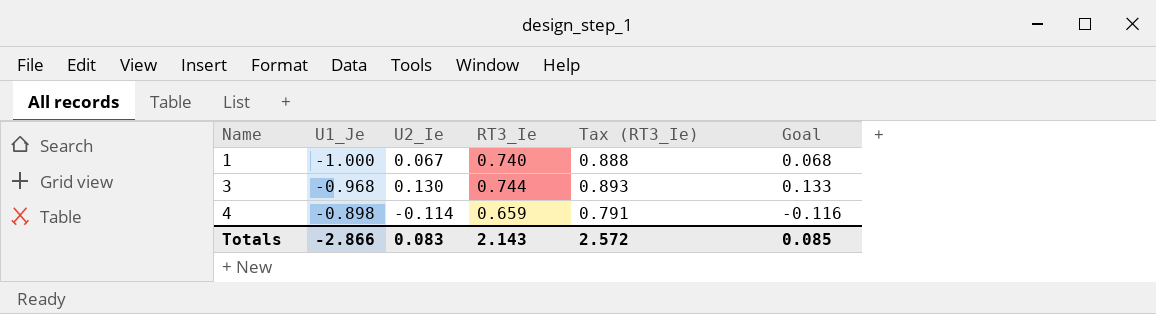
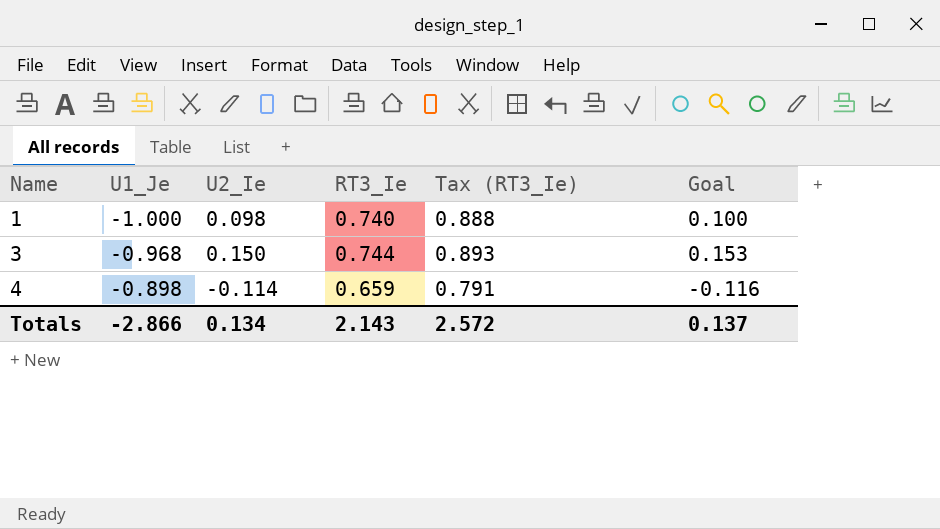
1 | U2_Ie: 0.067 -> 0.098
1 | Goal: 0.068 -> 0.100
3 | U2_Ie: 0.130 -> 0.150
3 | Goal: 0.133 -> 0.153
Totals | U2_Ie: 0.083 -> 0.134
Totals | Goal: 0.085 -> 0.137

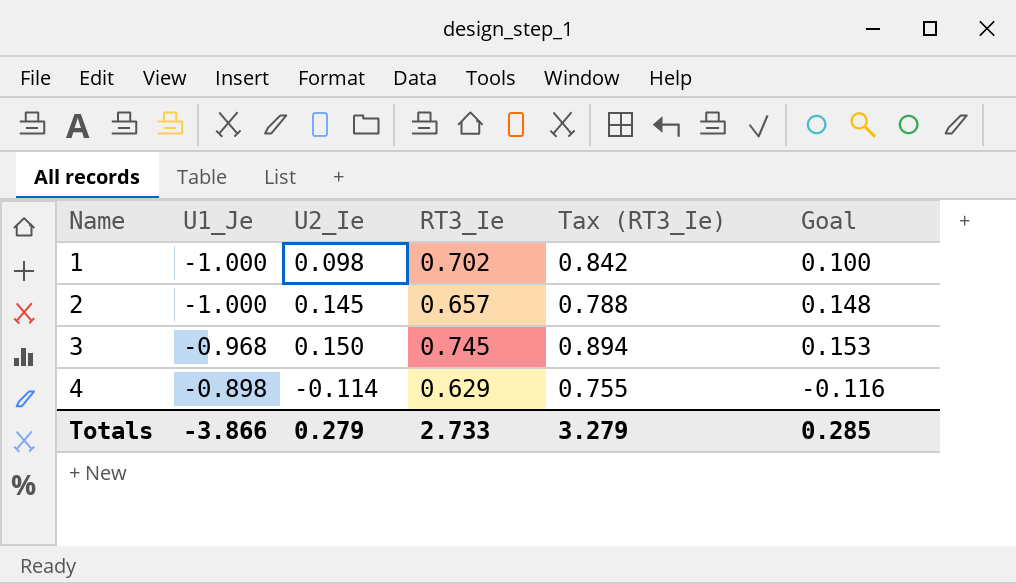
1 | RT3_Ie: 0.740 -> 0.702
1 | Tax (RT3_Ie): 0.888 -> 0.842
row 2: none -> -1.000 | 0.145 | 0.657 | 0.788 | 0.148
3 | RT3_Ie: 0.744 -> 0.745
3 | Tax (RT3_Ie): 0.893 -> 0.894
4 | RT3_Ie: 0.659 -> 0.629
4 | Tax (RT3_Ie): 0.791 -> 0.755
Totals | U1_Je: -2.866 -> -3.866
Totals | U2_Ie: 0.134 -> 0.279
Totals | RT3_Ie: 2.143 -> 2.733
Totals | Tax (RT3_Ie): 2.572 -> 3.279
Totals | Goal: 0.137 -> 0.285

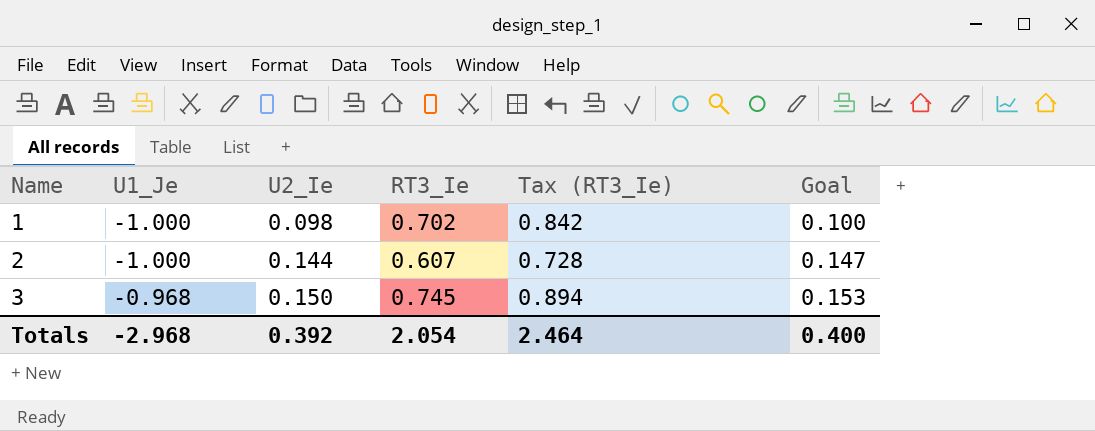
row 4: -0.898 | -0.114 | 0.629 | 0.755 | -0.116 -> none
2 | U2_Ie: 0.145 -> 0.144
2 | RT3_Ie: 0.657 -> 0.607
2 | Tax (RT3_Ie): 0.788 -> 0.728
2 | Goal: 0.148 -> 0.147
Totals | U1_Je: -3.866 -> -2.968
Totals | U2_Ie: 0.279 -> 0.392
Totals | RT3_Ie: 2.733 -> 2.054
Totals | Tax (RT3_Ie): 3.279 -> 2.464
Totals | Goal: 0.285 -> 0.400

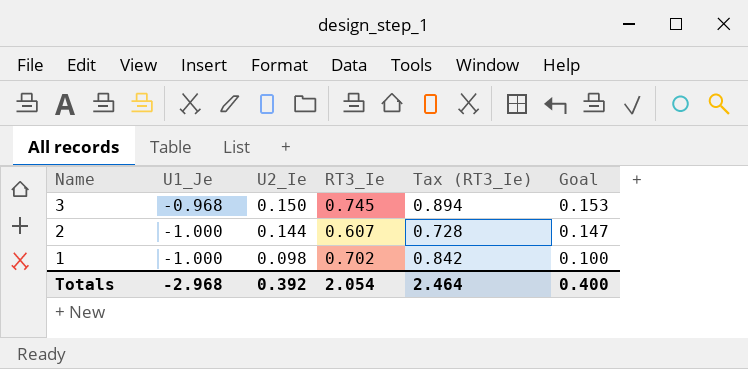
row order: Name ascending -> Name descending

